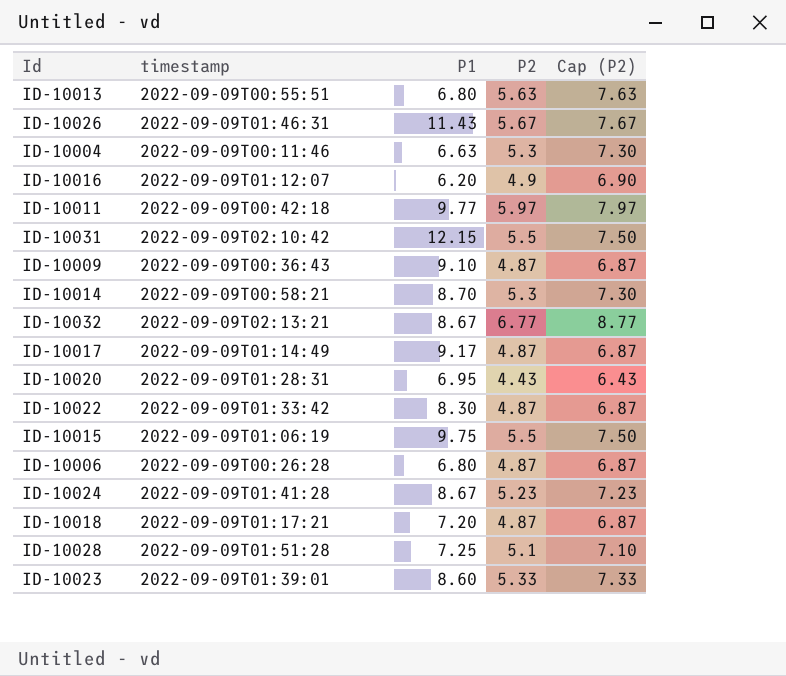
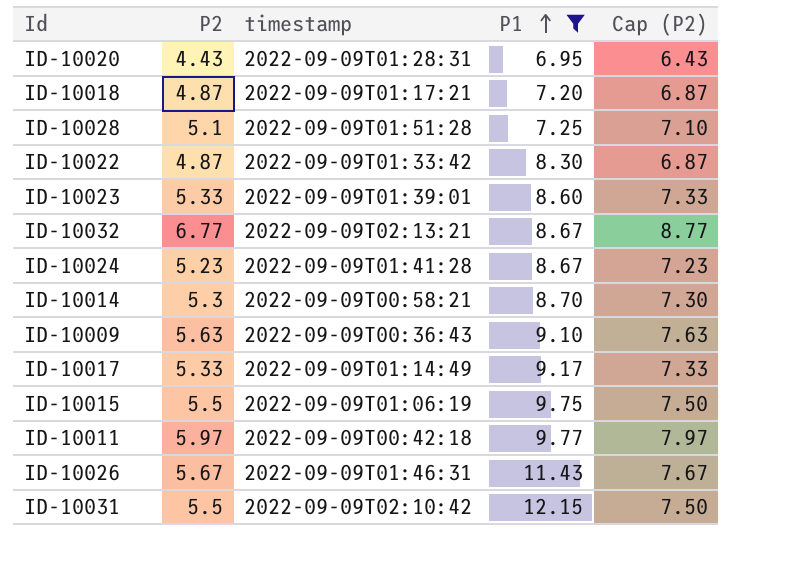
filter: none -> P1 >= 6.95
row order: none -> P1 ascending
column P2 | position: 4 -> 2
ID-10009 | P2: 4.87 -> 5.63
ID-10009 | Cap (P2): 6.87 -> 7.63
ID-10017 | P2: 4.87 -> 5.33
ID-10017 | Cap (P2): 6.87 -> 7.33

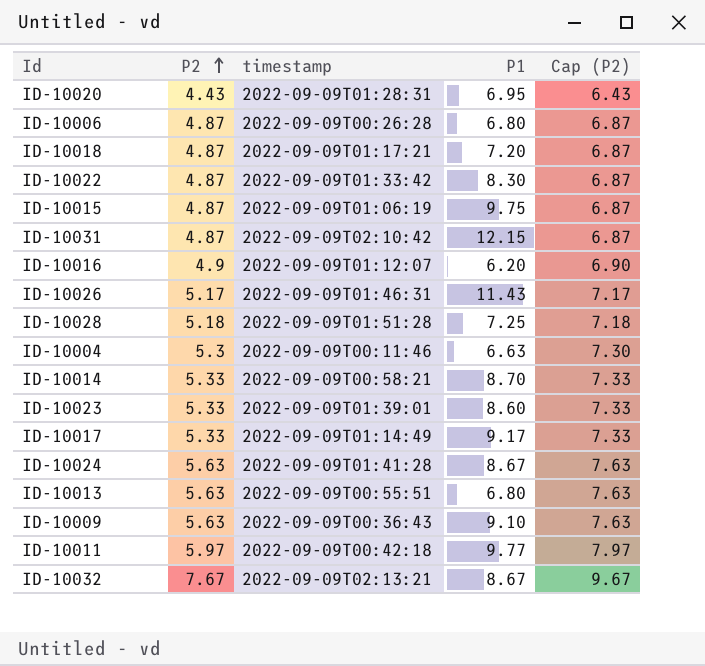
filter: P1 >= 6.95 -> none
row order: P1 ascending -> P2 ascending
ID-10015 | P2: 5.5 -> 4.87
ID-10015 | Cap (P2): 7.50 -> 6.87
ID-10031 | P2: 5.5 -> 4.87
ID-10031 | Cap (P2): 7.50 -> 6.87
ID-10026 | P2: 5.67 -> 5.17
ID-10026 | Cap (P2): 7.67 -> 7.17
ID-10028 | P2: 5.1 -> 5.18
ID-10028 | Cap (P2): 7.10 -> 7.18
ID-10014 | P2: 5.3 -> 5.33
ID-10014 | Cap (P2): 7.30 -> 7.33
ID-10024 | P2: 5.23 -> 5.63
ID-10024 | Cap (P2): 7.23 -> 7.63
ID-10032 | P2: 6.77 -> 7.67
ID-10032 | Cap (P2): 8.77 -> 9.67

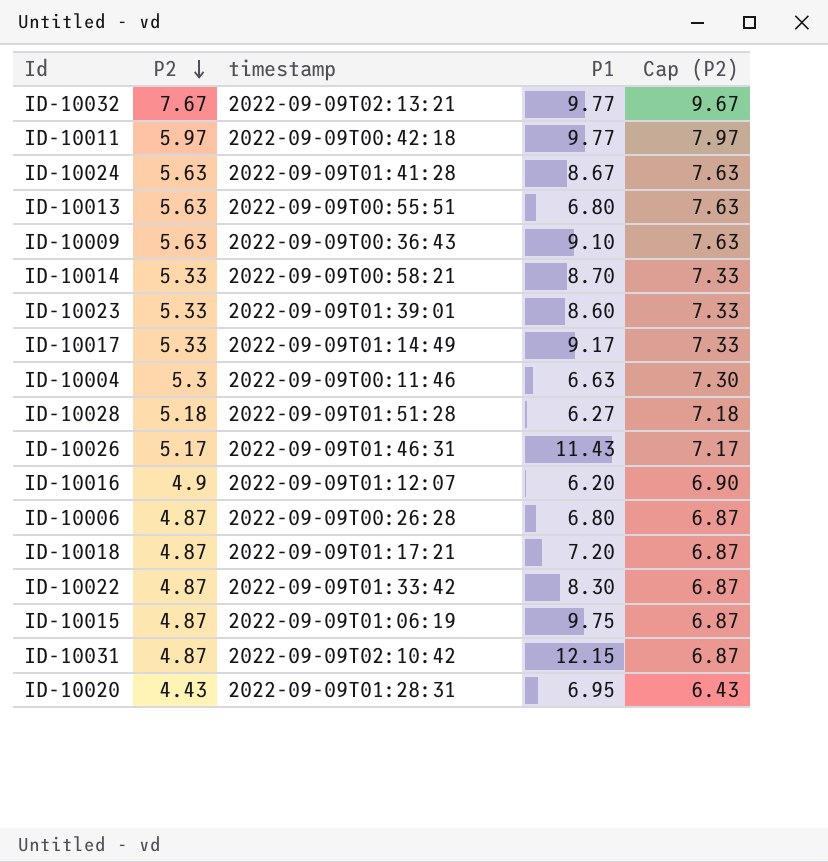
row order: P2 ascending -> P2 descending
ID-10032 | P1: 8.67 -> 9.77
ID-10028 | P1: 7.25 -> 6.27

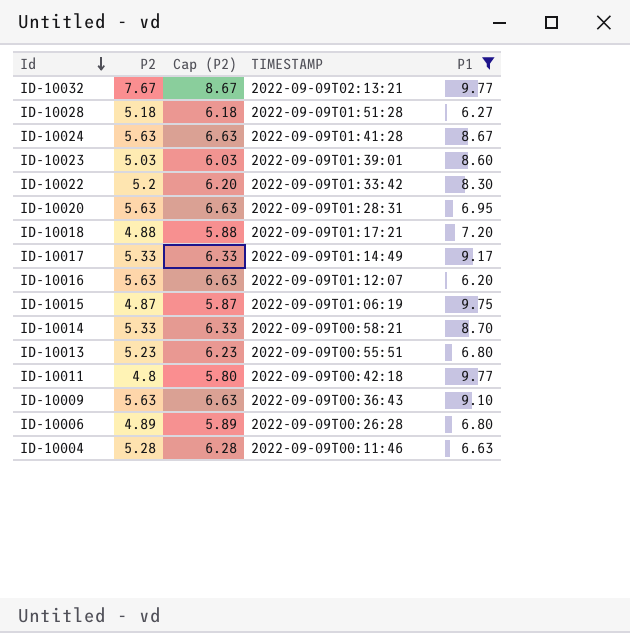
filter: none -> P1 <= 9.77
row order: P2 descending -> Id descending
column Cap (P2) | formula: [P2] + 2 -> [P2] + 1
column Cap (P2) | position: 5 -> 3
column name: timestamp -> TIMESTAMP
ID-10023 | P2: 5.33 -> 5.03
ID-10022 | P2: 4.87 -> 5.2
ID-10020 | P2: 4.43 -> 5.63
ID-10018 | P2: 4.87 -> 4.88
ID-10016 | P2: 4.9 -> 5.63
ID-10013 | P2: 5.63 -> 5.23
ID-10011 | P2: 5.97 -> 4.8
ID-10006 | P2: 4.87 -> 4.89
ID-10004 | P2: 5.3 -> 5.28

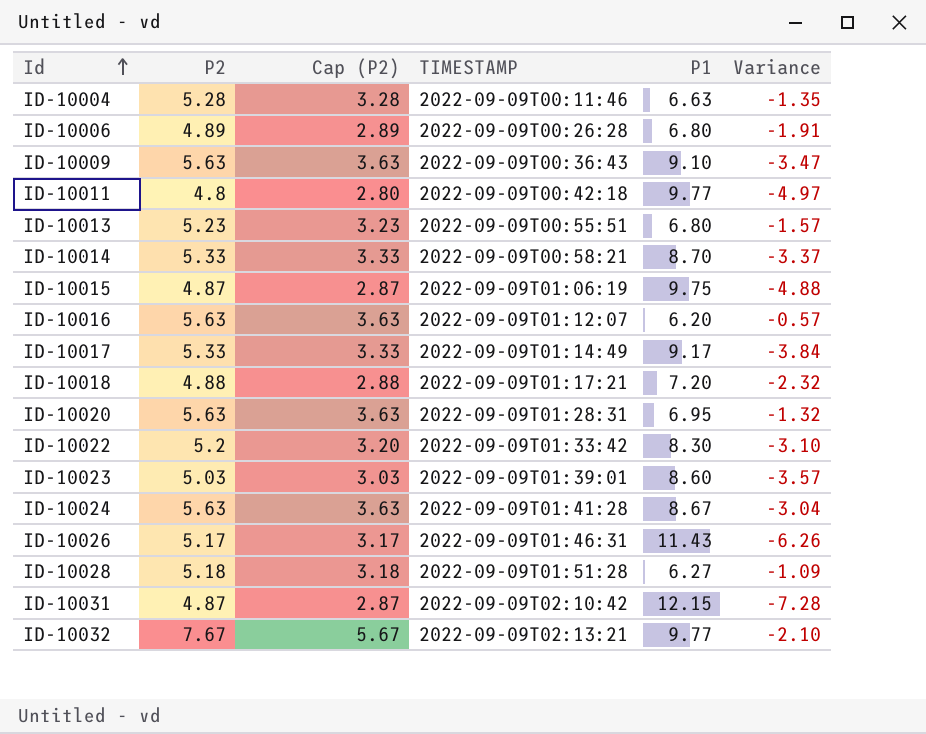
filter: P1 <= 9.77 -> none
row order: Id descending -> Id ascending
column Cap (P2) | formula: [P2] + 1 -> [P2] - 2
column Variance | formula: none -> [P2] - [P1]

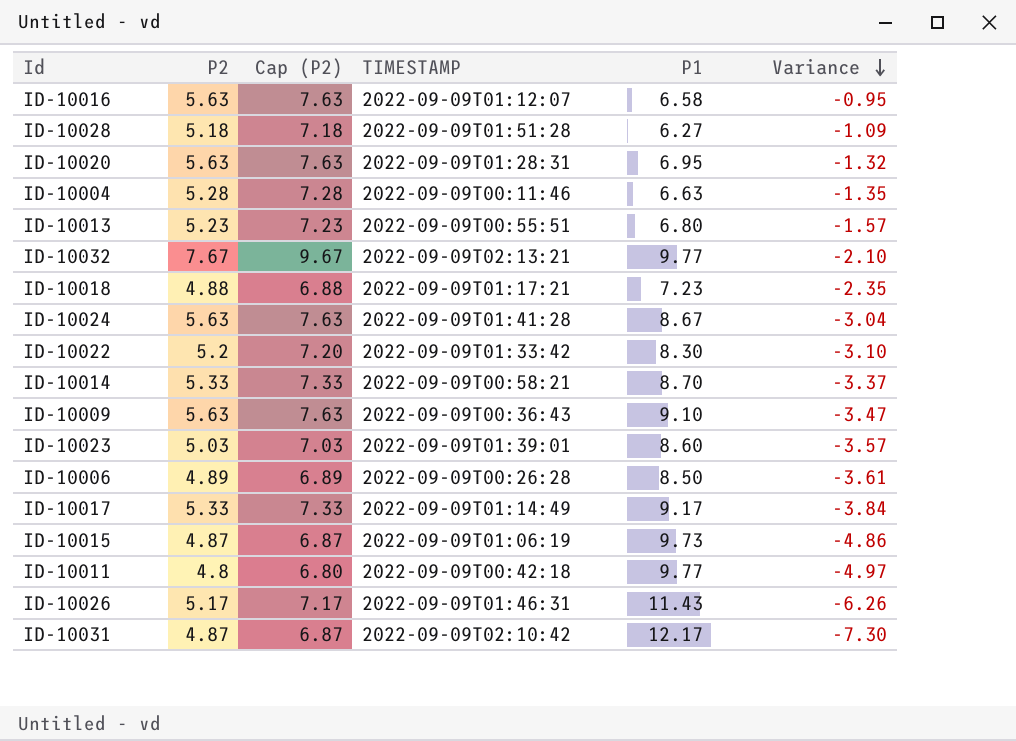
row order: Id ascending -> Variance descending
column Cap (P2) | formula: [P2] - 2 -> [P2] + 2
ID-10016 | P1: 6.20 -> 6.58
ID-10016 | Variance: -0.57 -> -0.95
ID-10018 | P1: 7.20 -> 7.23
ID-10018 | Variance: -2.32 -> -2.35
ID-10006 | P1: 6.80 -> 8.50
ID-10006 | Variance: -1.91 -> -3.61
ID-10015 | P1: 9.75 -> 9.73
ID-10015 | Variance: -4.88 -> -4.86
ID-10031 | P1: 12.15 -> 12.17
ID-10031 | Variance: -7.28 -> -7.30

